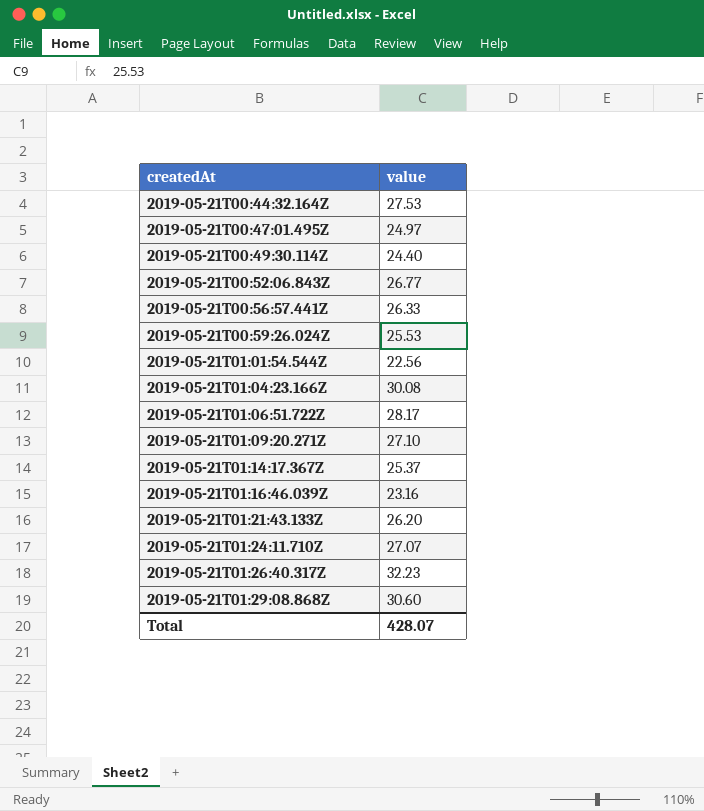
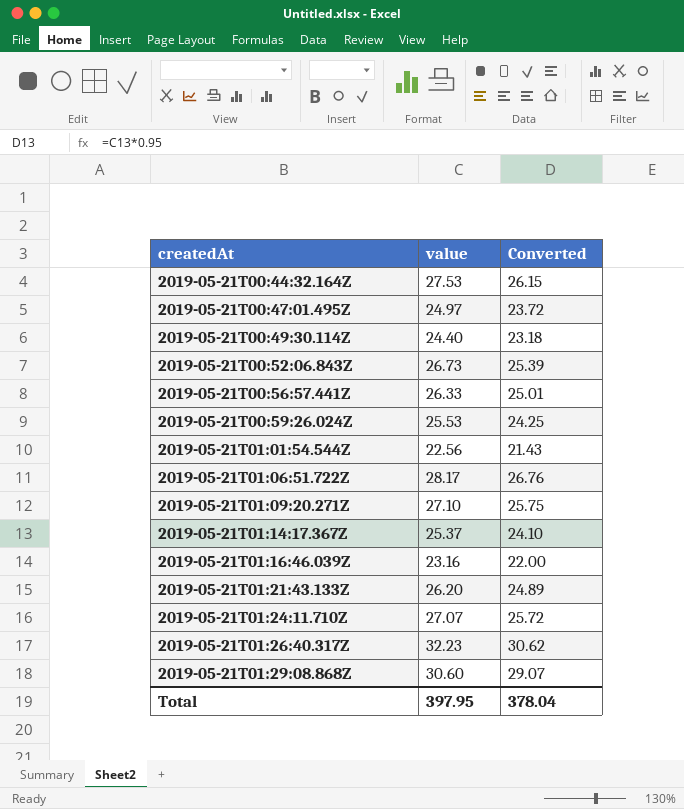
column Converted | formula: none -> [value] * 0.95
row 2019-05-21T01:04:23.166Z: 30.08 -> none
2019-05-21T00:52:06.843Z | value: 26.77 -> 26.73
Total | value: 428.07 -> 397.95

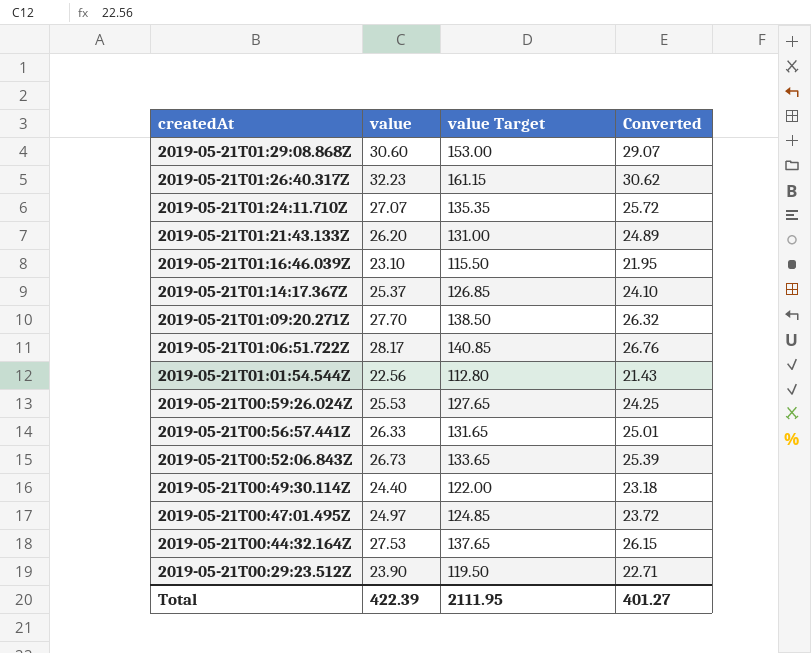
row order: createdAt ascending -> createdAt descending
column value Target | formula: none -> [value] * 5
2019-05-21T01:16:46.039Z | value: 23.16 -> 23.10
2019-05-21T01:16:46.039Z | Converted: 22.00 -> 21.95
2019-05-21T01:09:20.271Z | value: 27.10 -> 27.70
2019-05-21T01:09:20.271Z | Converted: 25.75 -> 26.32
row 2019-05-21T00:29:23.512Z: none -> 23.90 | 119.50 | 22.71
Total | value: 397.95 -> 422.39
Total | Converted: 378.04 -> 401.27

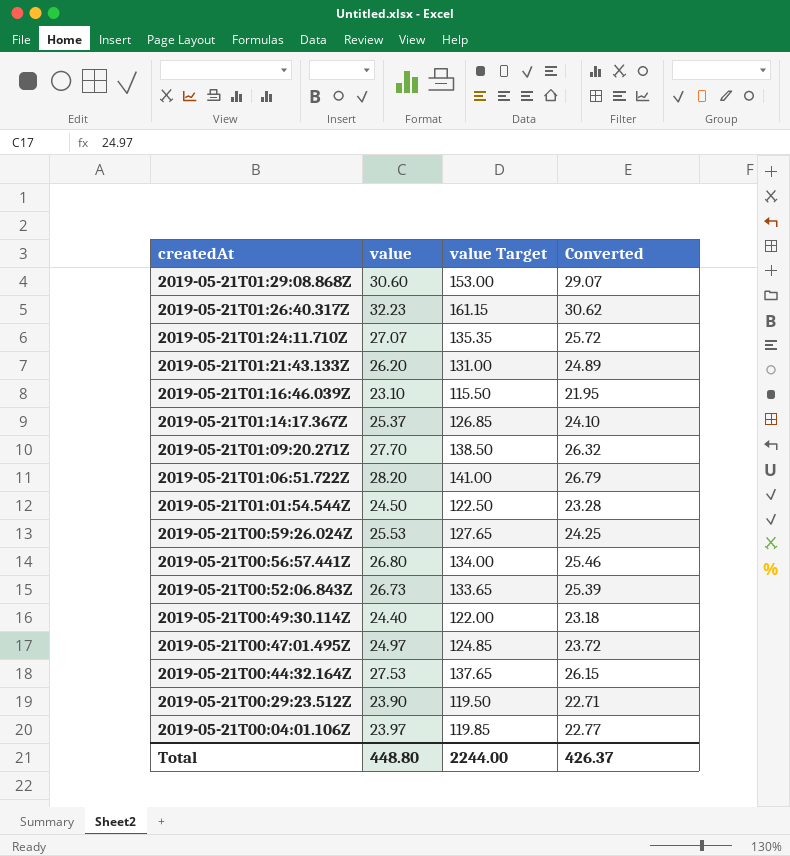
2019-05-21T01:06:51.722Z | value: 28.17 -> 28.20
2019-05-21T01:06:51.722Z | value Target: 140.85 -> 141.00
2019-05-21T01:06:51.722Z | Converted: 26.76 -> 26.79
2019-05-21T01:01:54.544Z | value: 22.56 -> 24.50
2019-05-21T01:01:54.544Z | value Target: 112.80 -> 122.50
2019-05-21T01:01:54.544Z | Converted: 21.43 -> 23.28
2019-05-21T00:56:57.441Z | value: 26.33 -> 26.80
2019-05-21T00:56:57.441Z | value Target: 131.65 -> 134.00
2019-05-21T00:56:57.441Z | Converted: 25.01 -> 25.46
row 2019-05-21T00:04:01.106Z: none -> 23.97 | 119.85 | 22.77
Total | value: 422.39 -> 448.80
Total | value Target: 2111.95 -> 2244.00
Total | Converted: 401.27 -> 426.37

